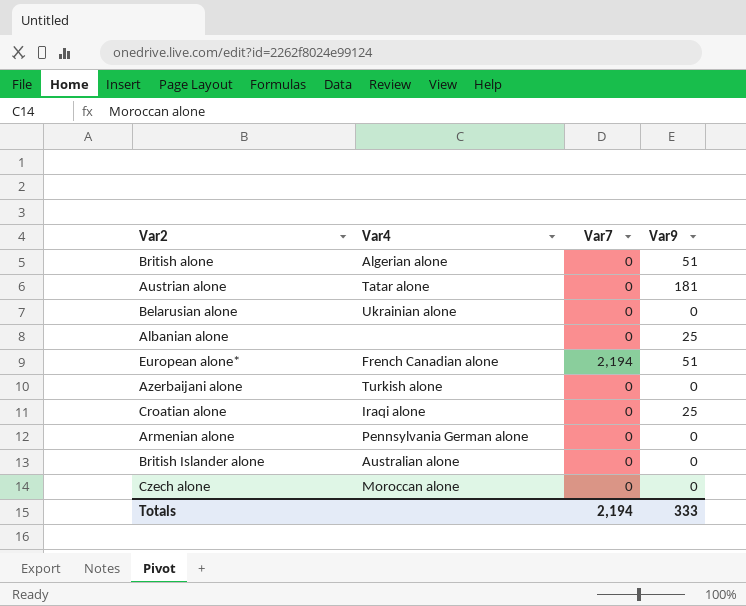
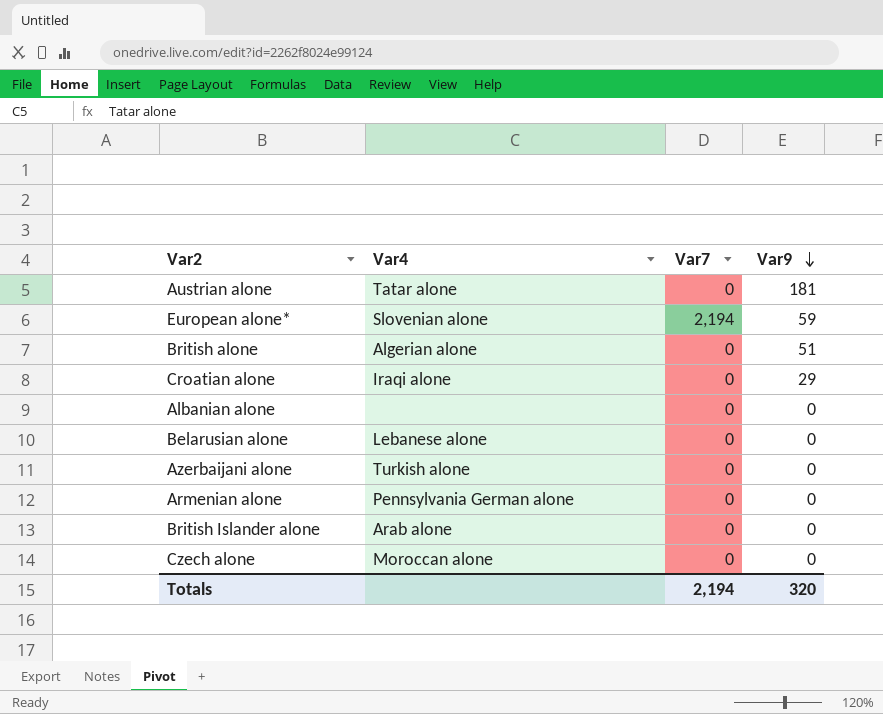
row order: none -> Var9 descending
European alone* | Var4: French Canadian alone -> Slovenian alone
European alone* | Var9: 51 -> 59
Croatian alone | Var9: 25 -> 29
Albanian alone | Var9: 25 -> 0
Belarusian alone | Var4: Ukrainian alone -> Lebanese alone
British Islander alone | Var4: Australian alone -> Arab alone
Totals | Var9: 333 -> 320

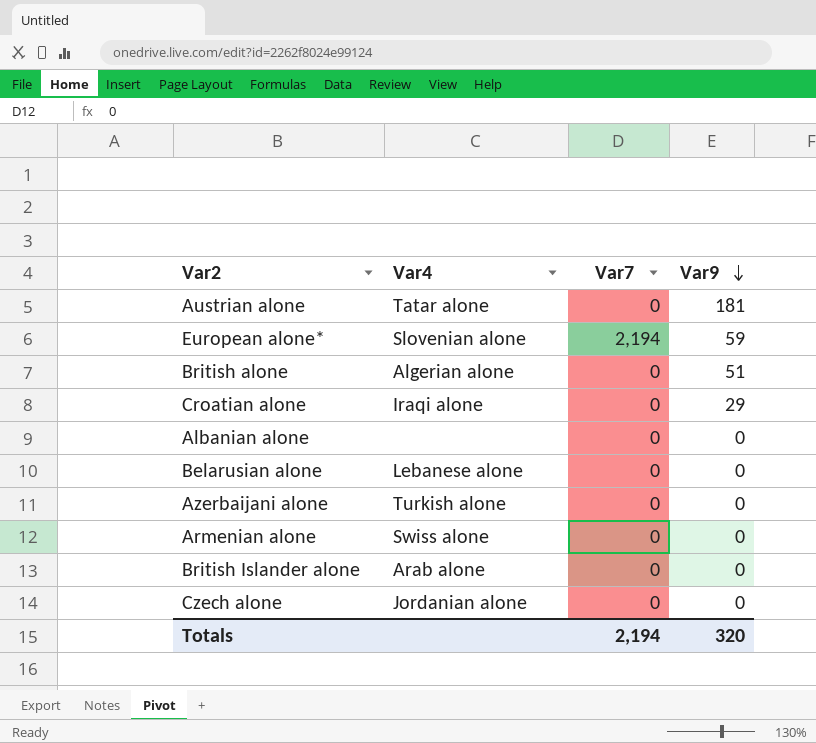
Armenian alone | Var4: Pennsylvania German alone -> Swiss alone
Czech alone | Var4: Moroccan alone -> Jordanian alone

